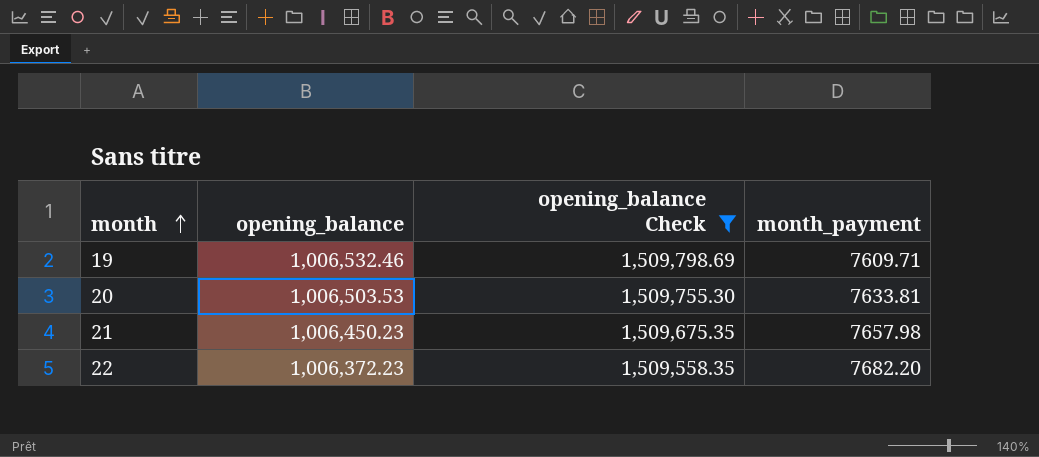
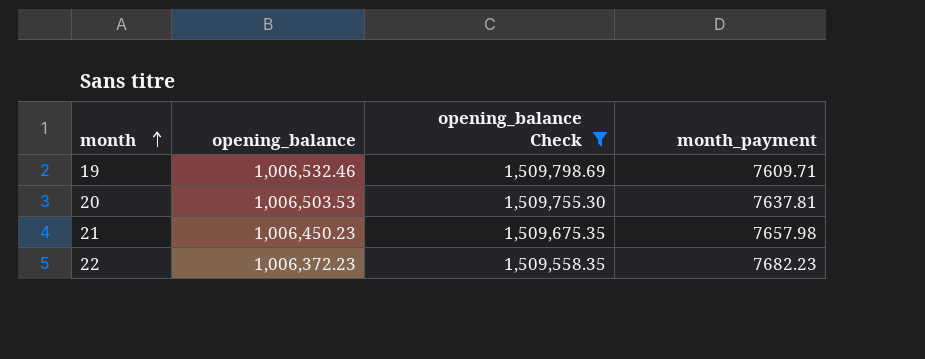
20 | month_payment: 7633.81 -> 7637.81
22 | month_payment: 7682.20 -> 7682.23

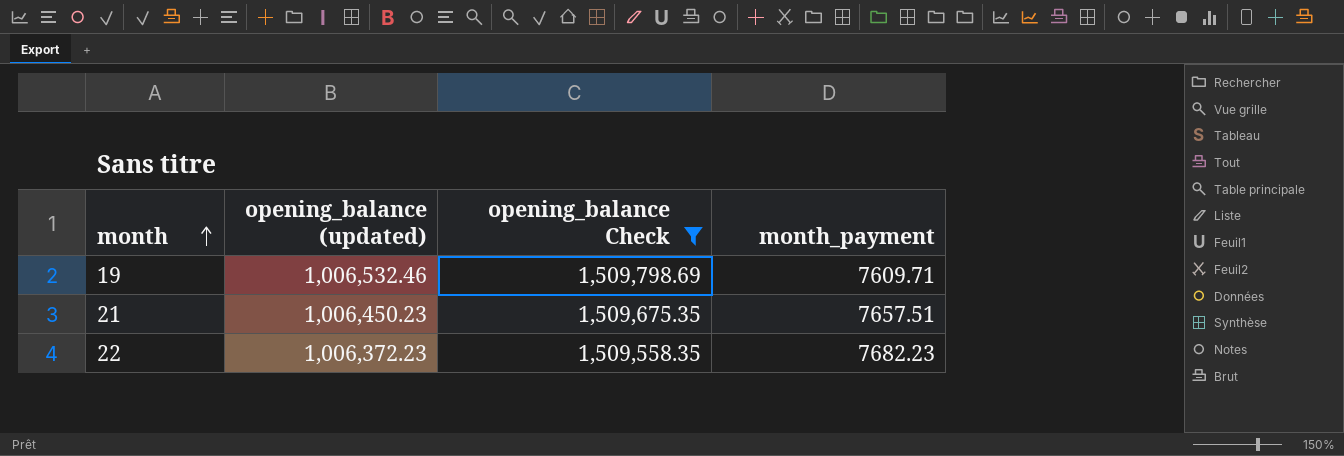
column name: opening_balance -> opening_balance (updated)
row 20: 1,006,503.53 | 1,509,755.30 | 7637.81 -> none
21 | month_payment: 7657.98 -> 7657.51

